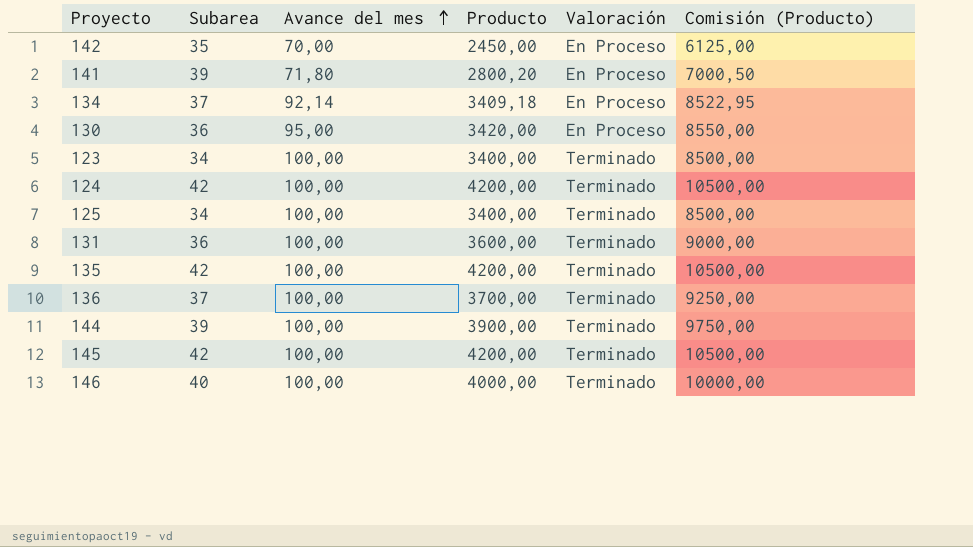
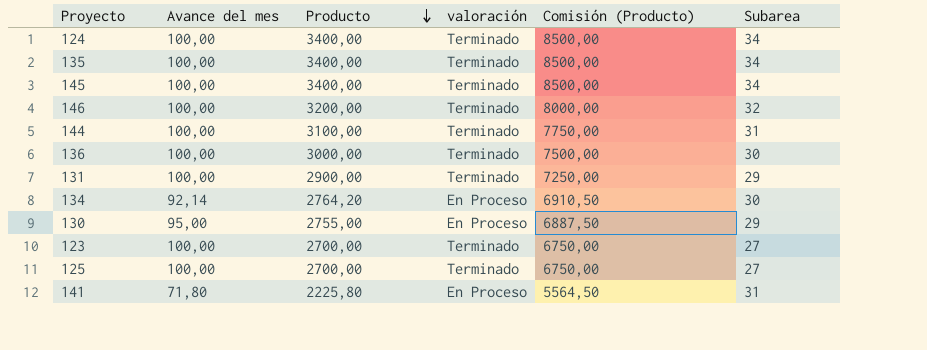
row order: Avance del mes ascending -> Producto descending
column name: Valoración -> valoración
column Subarea | position: 2 -> 6
row 142: 35 | 70,00 | 2450,00 | En Proceso | 6125,00 -> none
124 | Producto: 4200,00 -> 3400,00
124 | Comisión (Producto): 10500,00 -> 8500,00
124 | Subarea: 42 -> 34
135 | Producto: 4200,00 -> 3400,00
135 | Comisión (Producto): 10500,00 -> 8500,00
135 | Subarea: 42 -> 34
145 | Producto: 4200,00 -> 3400,00
145 | Comisión (Producto): 10500,00 -> 8500,00
145 | Subarea: 42 -> 34
146 | Producto: 4000,00 -> 3200,00
146 | Comisión (Producto): 10000,00 -> 8000,00
146 | Subarea: 40 -> 32
144 | Producto: 3900,00 -> 3100,00
144 | Comisión (Producto): 9750,00 -> 7750,00
144 | Subarea: 39 -> 31
136 | Producto: 3700,00 -> 3000,00
136 | Comisión (Producto): 9250,00 -> 7500,00
136 | Subarea: 37 -> 30
131 | Producto: 3600,00 -> 2900,00
131 | Comisión (Producto): 9000,00 -> 7250,00
131 | Subarea: 36 -> 29
134 | Producto: 3409,18 -> 2764,20
134 | Comisión (Producto): 8522,95 -> 6910,50
134 | Subarea: 37 -> 30
130 | Producto: 3420,00 -> 2755,00
130 | Comisión (Producto): 8550,00 -> 6887,50
130 | Subarea: 36 -> 29
123 | Producto: 3400,00 -> 2700,00
123 | Comisión (Producto): 8500,00 -> 6750,00
123 | Subarea: 34 -> 27
125 | Producto: 3400,00 -> 2700,00
125 | Comisión (Producto): 8500,00 -> 6750,00
125 | Subarea: 34 -> 27
141 | Producto: 2800,20 -> 2225,80
141 | Comisión (Producto): 7000,50 -> 5564,50
141 | Subarea: 39 -> 31

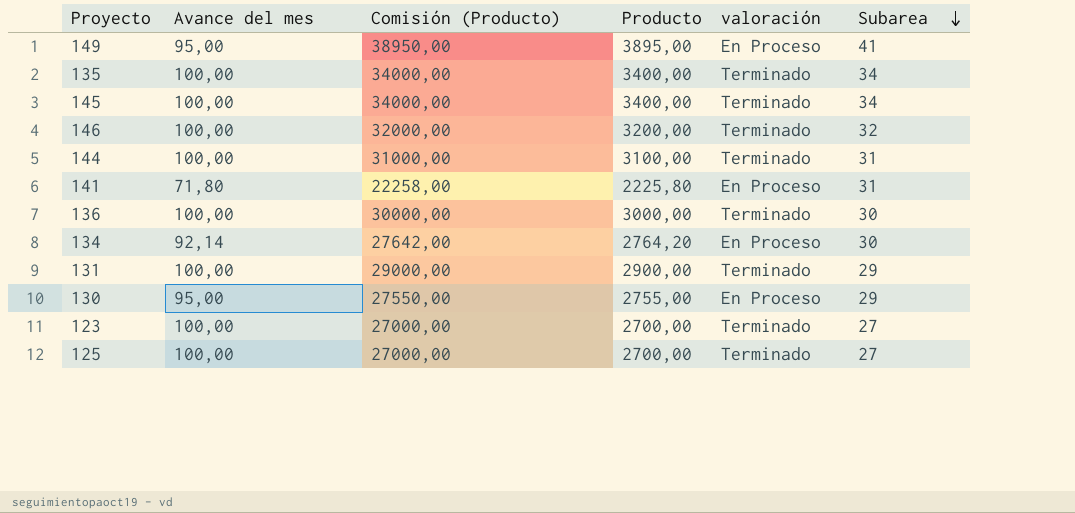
row order: Producto descending -> Subarea descending
column Comisión (Producto) | formula: [Producto] * 2,5 -> [Producto] * 10
column Comisión (Producto) | position: 5 -> 3
row 124: 100,00 | 3400,00 | Terminado | 8500,00 | 34 -> none
row 149: none -> 95,00 | 38950,00 | 3895,00 | En Proceso | 41

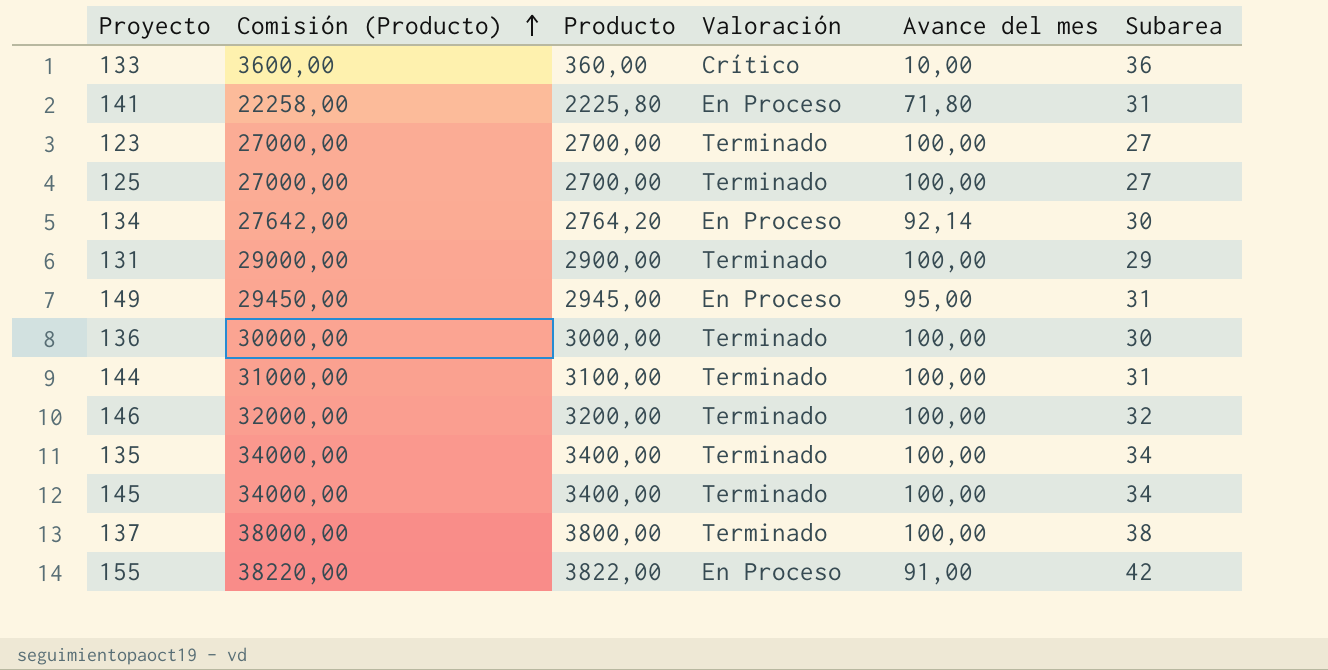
row order: Subarea descending -> Comisión (Producto) ascending
column name: valoración -> Valoración
column Avance del mes | position: 2 -> 5
row 130: 95,00 | 27550,00 | 2755,00 | En Proceso | 29 -> none
row 133: none -> 3600,00 | 360,00 | Crítico | 10,00 | 36
149 | Comisión (Producto): 38950,00 -> 29450,00
149 | Producto: 3895,00 -> 2945,00
149 | Subarea: 41 -> 31
row 137: none -> 38000,00 | 3800,00 | Terminado | 100,00 | 38
row 155: none -> 38220,00 | 3822,00 | En Proceso | 91,00 | 42

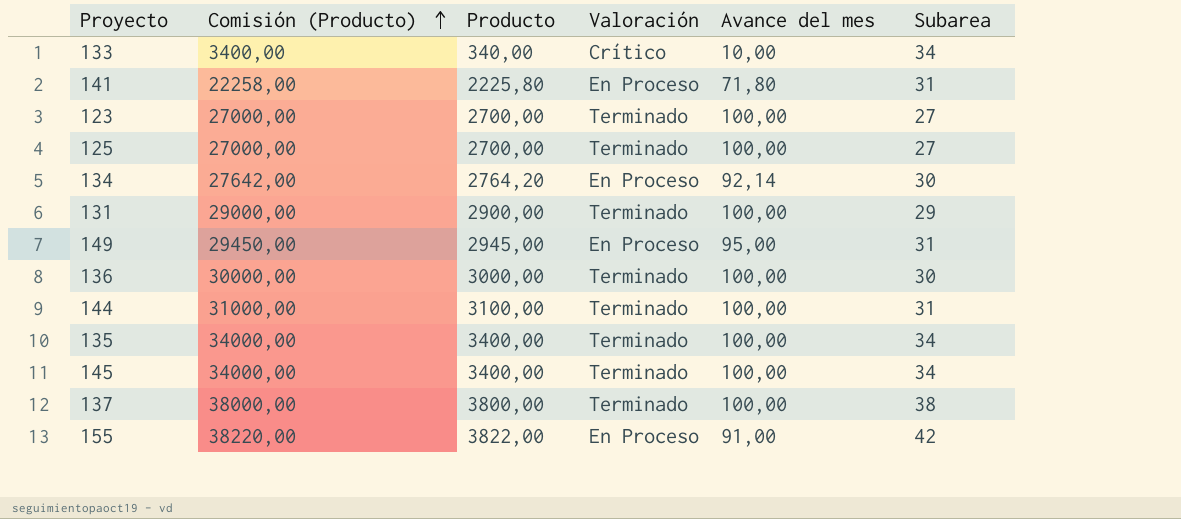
row 146: 32000,00 | 3200,00 | Terminado | 100,00 | 32 -> none
133 | Comisión (Producto): 3600,00 -> 3400,00
133 | Producto: 360,00 -> 340,00
133 | Subarea: 36 -> 34

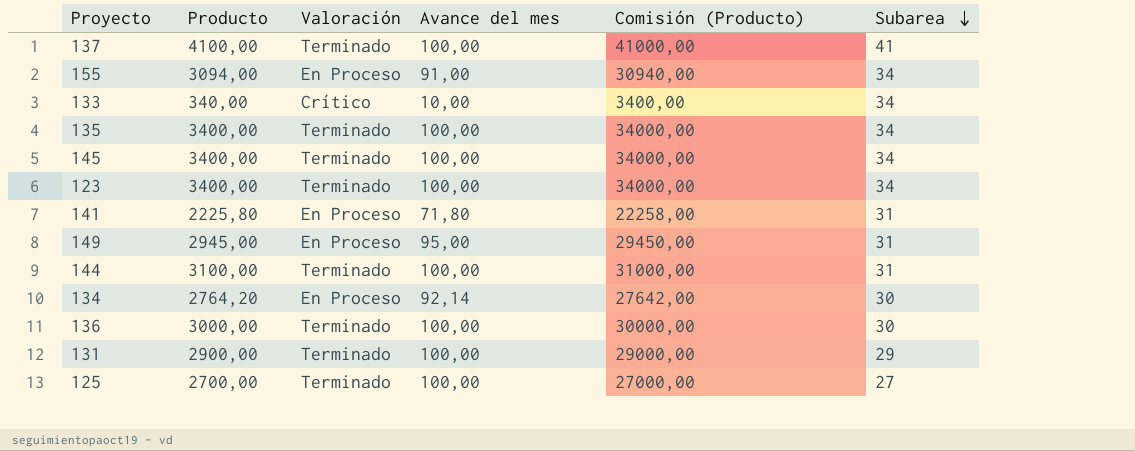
row order: Comisión (Producto) ascending -> Subarea descending
column Comisión (Producto) | position: 2 -> 5
137 | Producto: 3800,00 -> 4100,00
137 | Comisión (Producto): 38000,00 -> 41000,00
137 | Subarea: 38 -> 41
155 | Producto: 3822,00 -> 3094,00
155 | Comisión (Producto): 38220,00 -> 30940,00
155 | Subarea: 42 -> 34
123 | Producto: 2700,00 -> 3400,00
123 | Comisión (Producto): 27000,00 -> 34000,00
123 | Subarea: 27 -> 34

